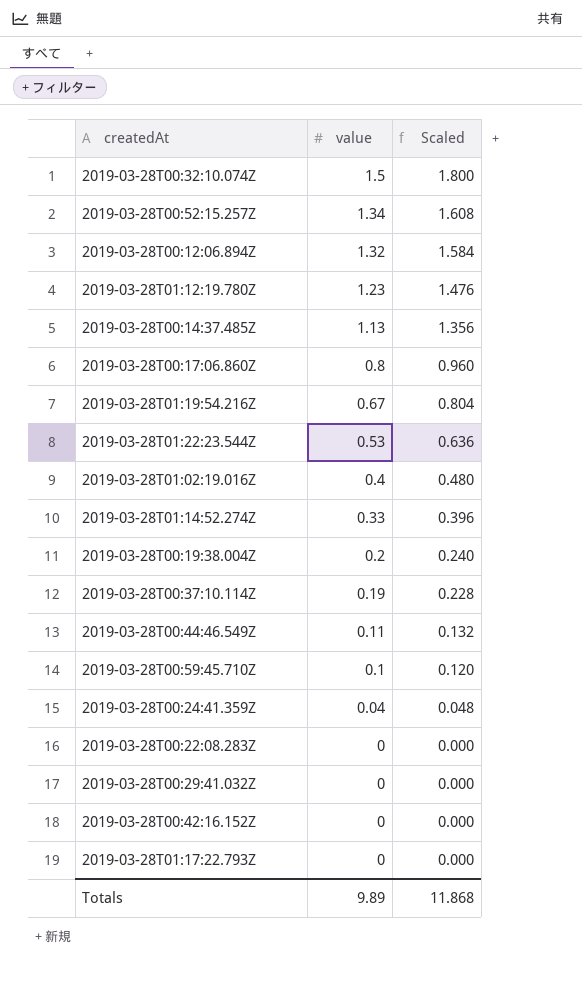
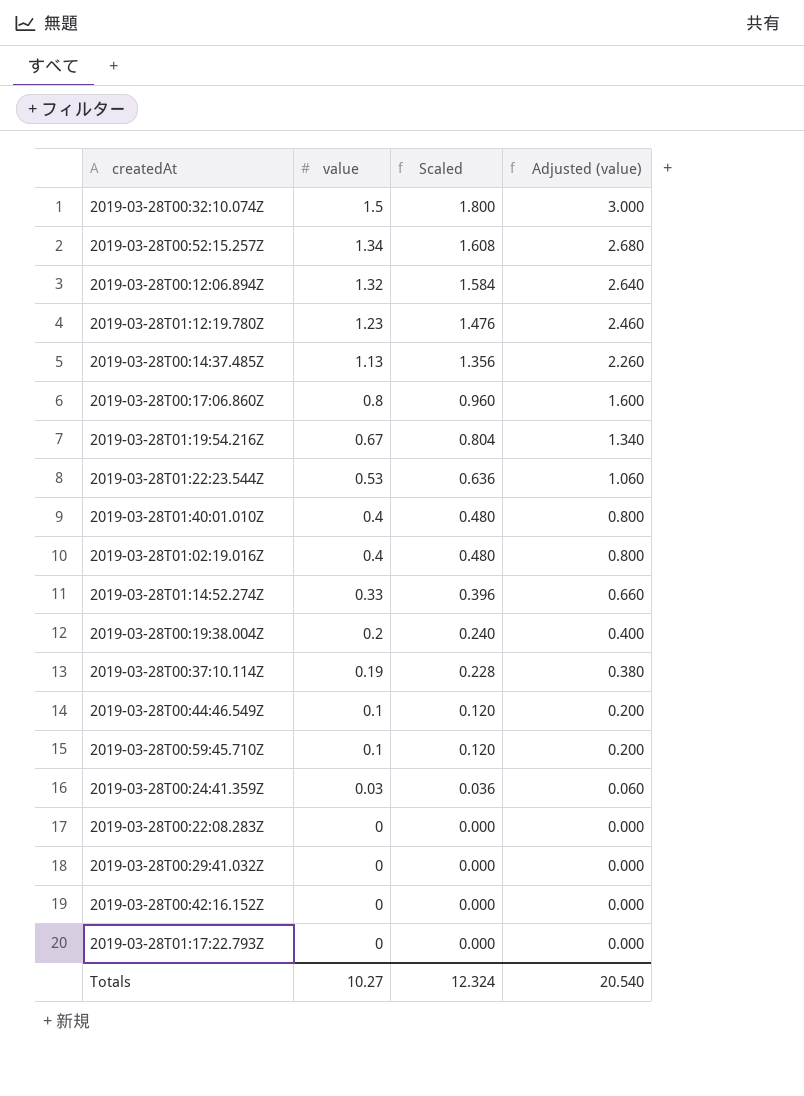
column Adjusted (value) | formula: none -> [value] * 2
row 2019-03-28T01:40:01.010Z: none -> 0.4 | 0.480 | 0.800
2019-03-28T00:44:46.549Z | value: 0.11 -> 0.1
2019-03-28T00:44:46.549Z | Scaled: 0.132 -> 0.120
2019-03-28T00:24:41.359Z | value: 0.04 -> 0.03
2019-03-28T00:24:41.359Z | Scaled: 0.048 -> 0.036
Totals | value: 9.89 -> 10.27
Totals | Scaled: 11.868 -> 12.324

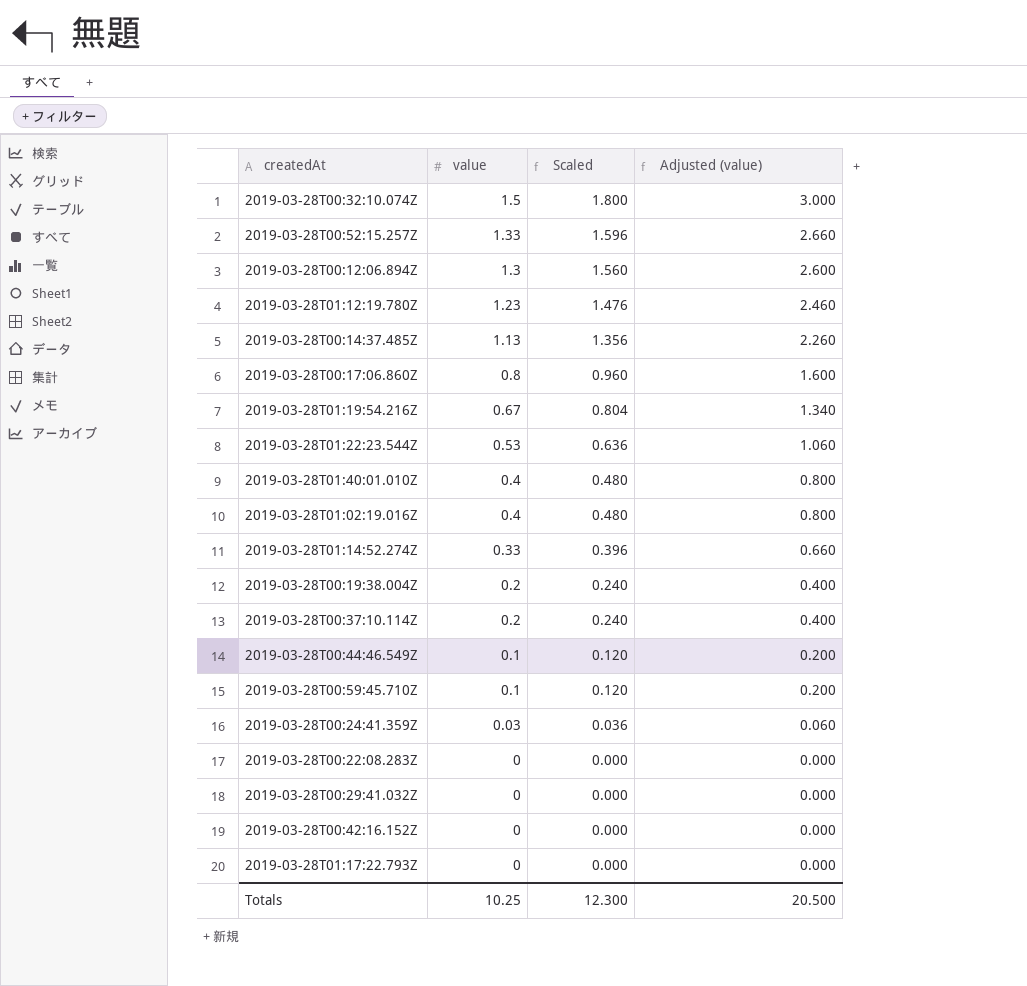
2019-03-28T00:52:15.257Z | value: 1.34 -> 1.33
2019-03-28T00:52:15.257Z | Scaled: 1.608 -> 1.596
2019-03-28T00:52:15.257Z | Adjusted (value): 2.680 -> 2.660
2019-03-28T00:12:06.894Z | value: 1.32 -> 1.3
2019-03-28T00:12:06.894Z | Scaled: 1.584 -> 1.560
2019-03-28T00:12:06.894Z | Adjusted (value): 2.640 -> 2.600
2019-03-28T00:37:10.114Z | value: 0.19 -> 0.2
2019-03-28T00:37:10.114Z | Scaled: 0.228 -> 0.240
2019-03-28T00:37:10.114Z | Adjusted (value): 0.380 -> 0.400
Totals | value: 10.27 -> 10.25
Totals | Scaled: 12.324 -> 12.300
Totals | Adjusted (value): 20.540 -> 20.500

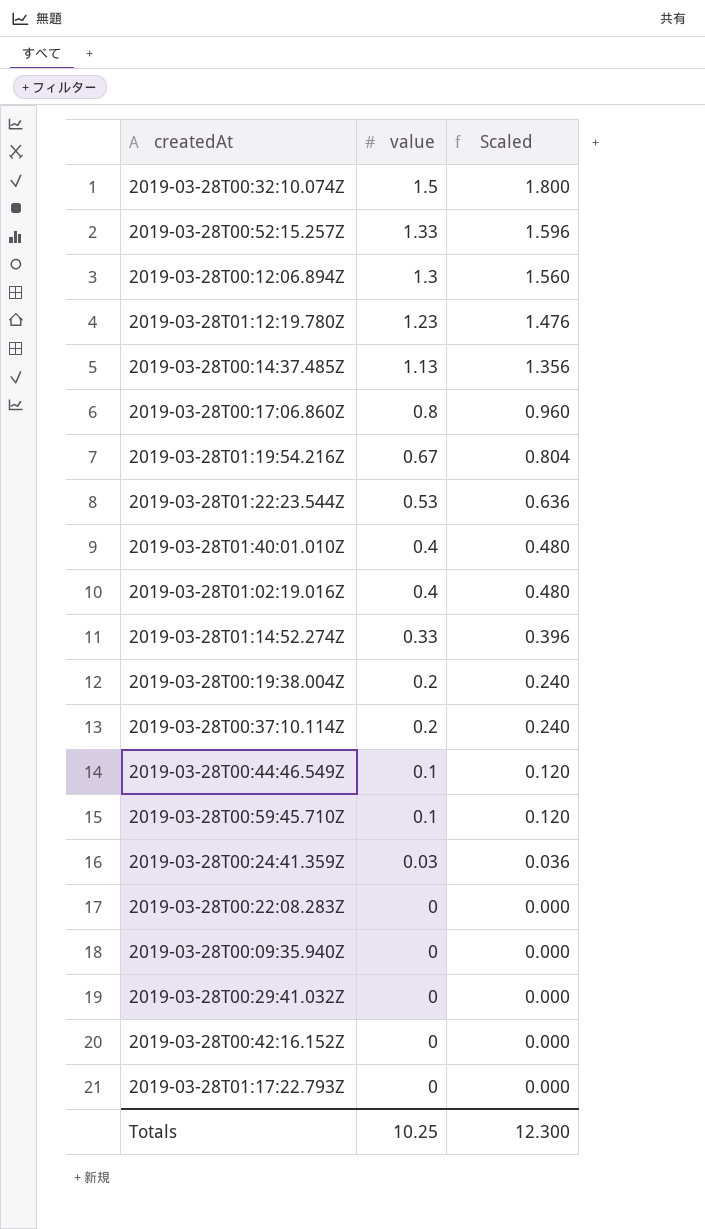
column Adjusted (value) | formula: [value] * 2 -> none
row 2019-03-28T00:09:35.940Z: none -> 0 | 0.000

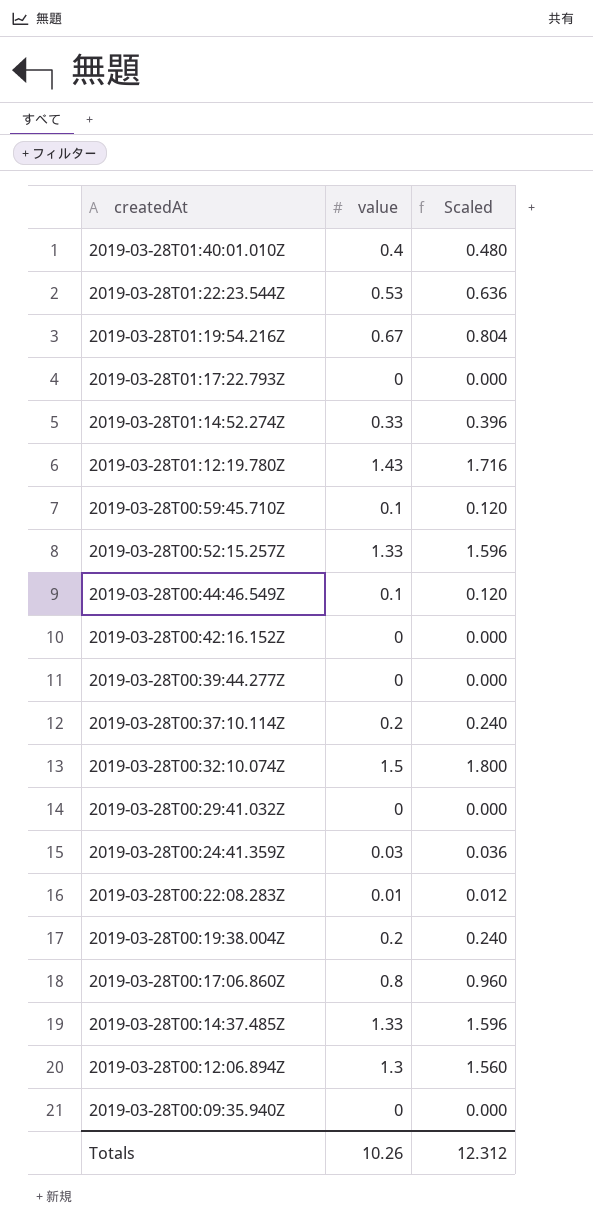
row order: value descending -> createdAt descending
row 2019-03-28T01:02:19.016Z: 0.4 | 0.480 -> none
2019-03-28T01:12:19.780Z | value: 1.23 -> 1.43
2019-03-28T01:12:19.780Z | Scaled: 1.476 -> 1.716
row 2019-03-28T00:39:44.277Z: none -> 0 | 0.000
2019-03-28T00:22:08.283Z | value: 0 -> 0.01
2019-03-28T00:22:08.283Z | Scaled: 0.000 -> 0.012
2019-03-28T00:14:37.485Z | value: 1.13 -> 1.33
2019-03-28T00:14:37.485Z | Scaled: 1.356 -> 1.596
Totals | value: 10.25 -> 10.26
Totals | Scaled: 12.300 -> 12.312

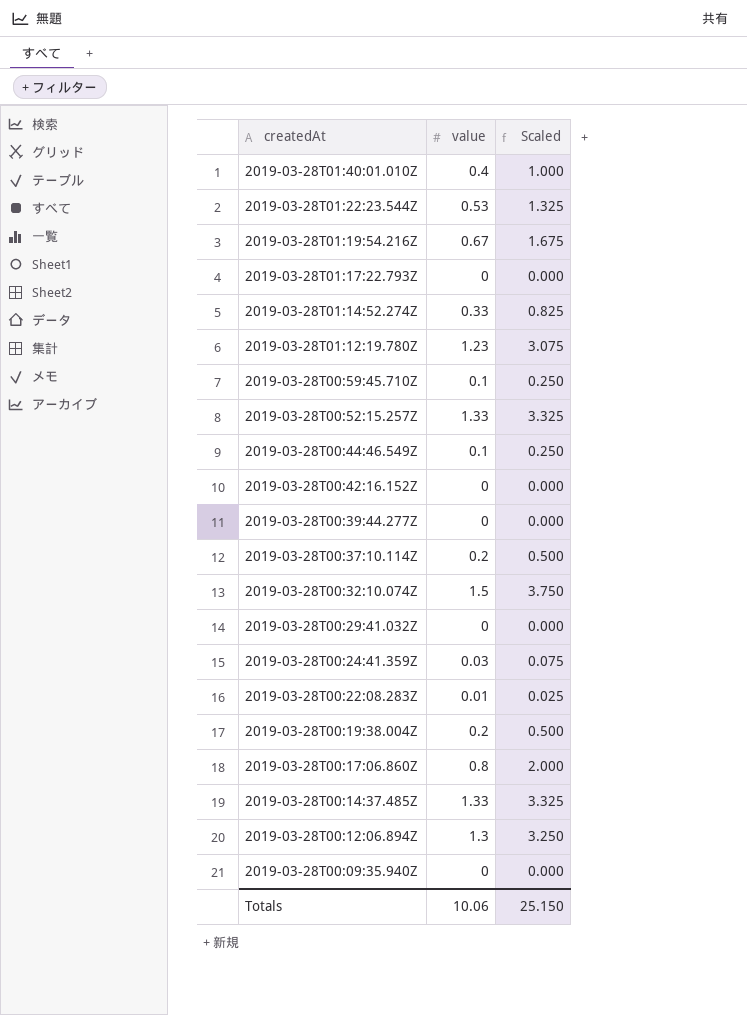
column Scaled | formula: [value] * 1.2 -> [value] * 2.5
2019-03-28T01:12:19.780Z | value: 1.43 -> 1.23
Totals | value: 10.26 -> 10.06
Totals | Scaled: 12.312 -> 25.150

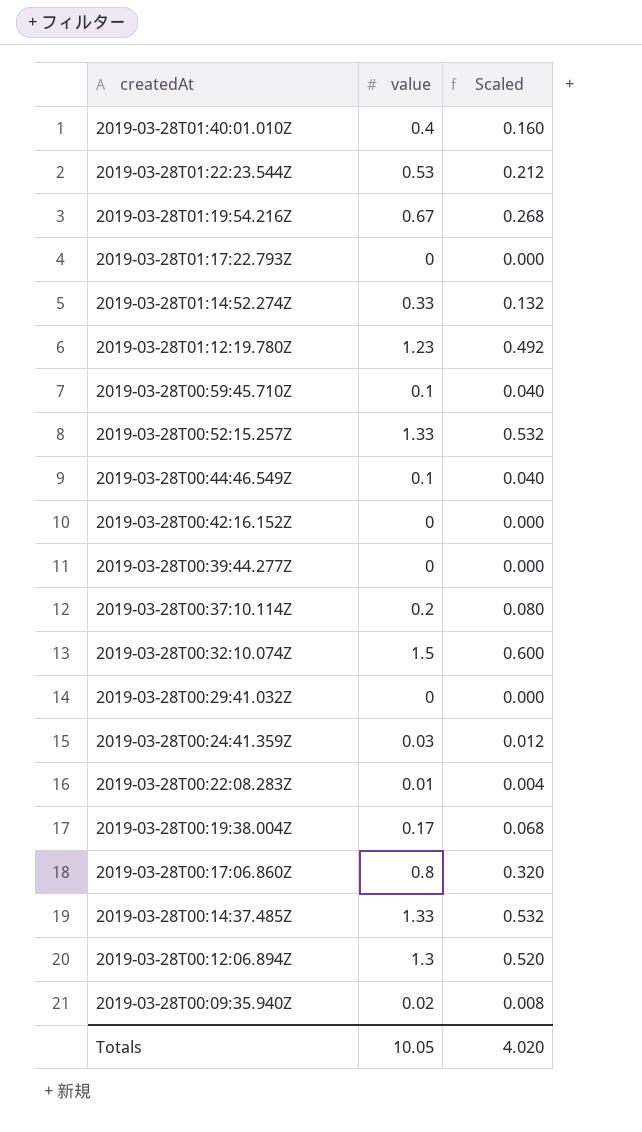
column Scaled | formula: [value] * 2.5 -> [value] * 0.4
2019-03-28T00:19:38.004Z | value: 0.2 -> 0.17
2019-03-28T00:09:35.940Z | value: 0 -> 0.02
Totals | value: 10.06 -> 10.05
Totals | Scaled: 25.150 -> 4.020

